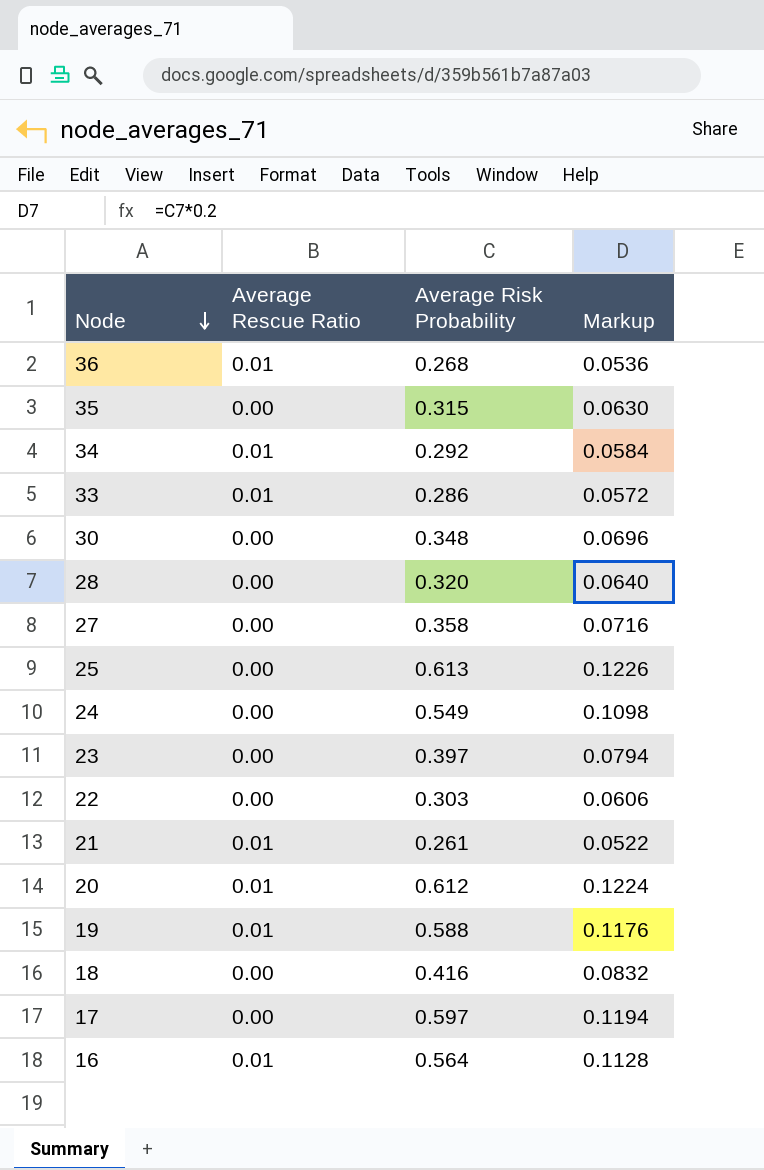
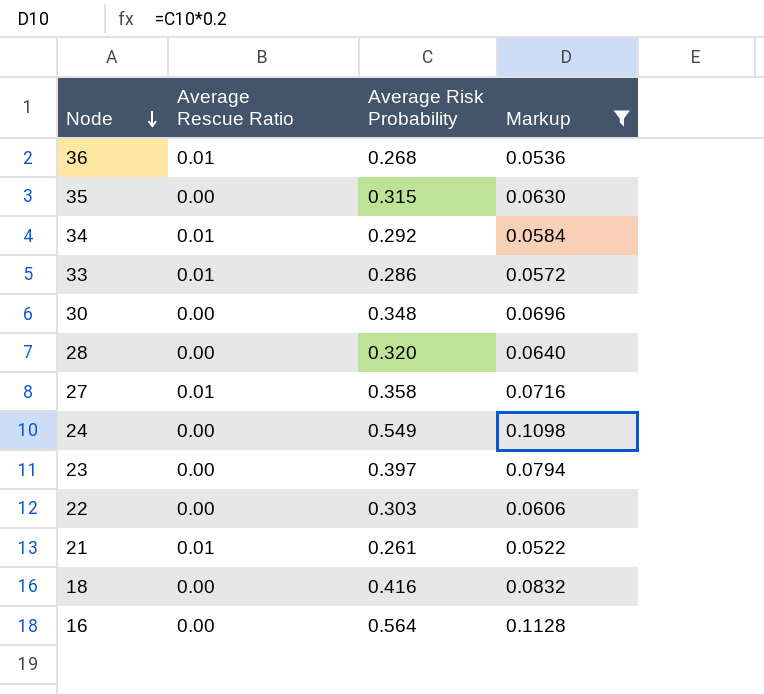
filter: none -> Markup <= 0.1128
27 | Average Rescue Ratio: 0.00 -> 0.01
16 | Average Rescue Ratio: 0.01 -> 0.00

